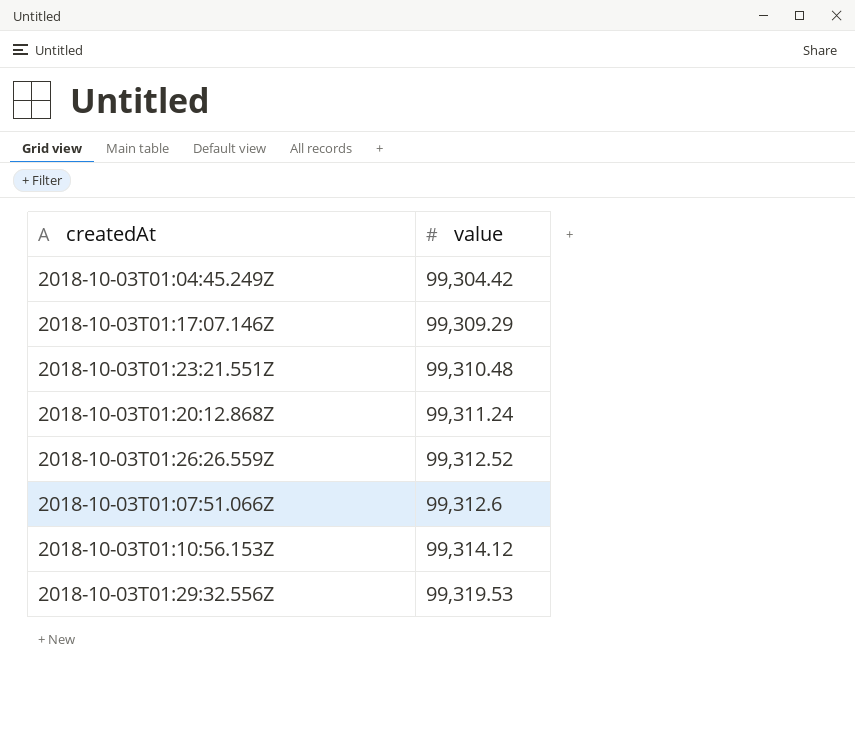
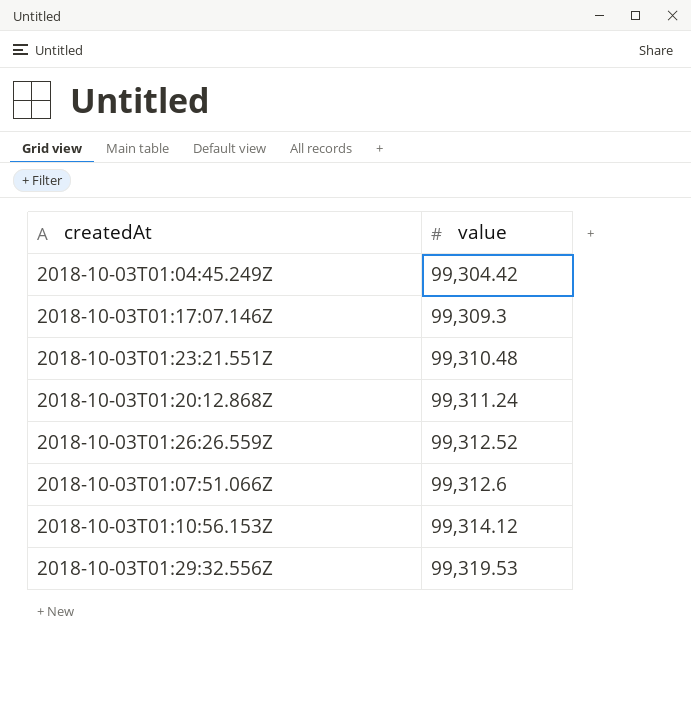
2018-10-03T01:17:07.146Z | value: 99,309.29 -> 99,309.3

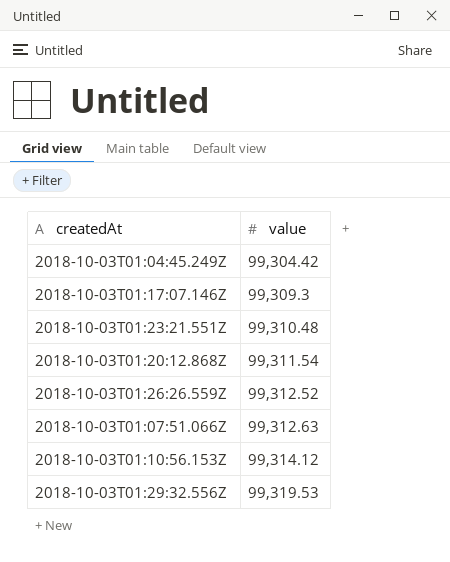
2018-10-03T01:20:12.868Z | value: 99,311.24 -> 99,311.54
2018-10-03T01:07:51.066Z | value: 99,312.6 -> 99,312.63

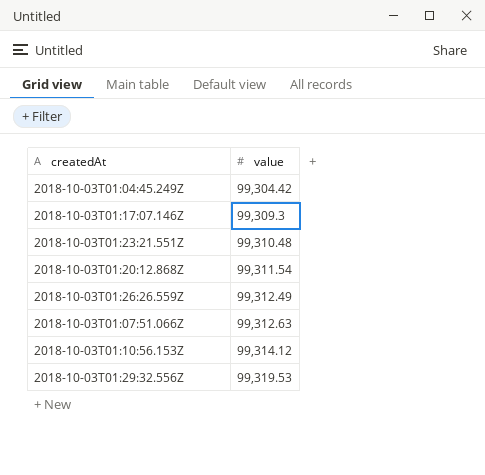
2018-10-03T01:26:26.559Z | value: 99,312.52 -> 99,312.49

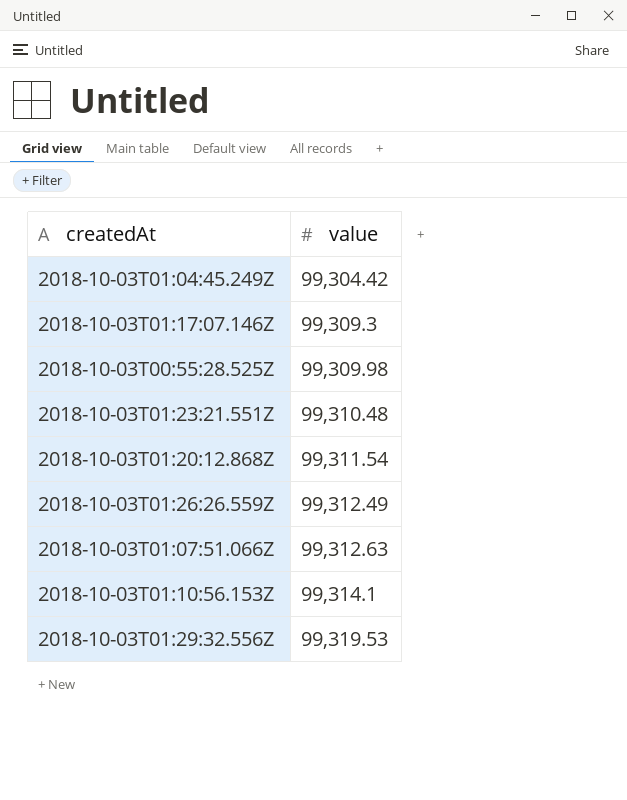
row 2018-10-03T00:55:28.525Z: none -> 99,309.98
2018-10-03T01:10:56.153Z | value: 99,314.12 -> 99,314.1

